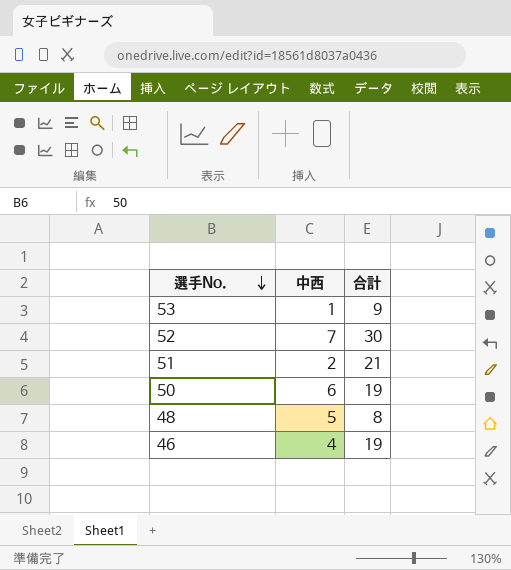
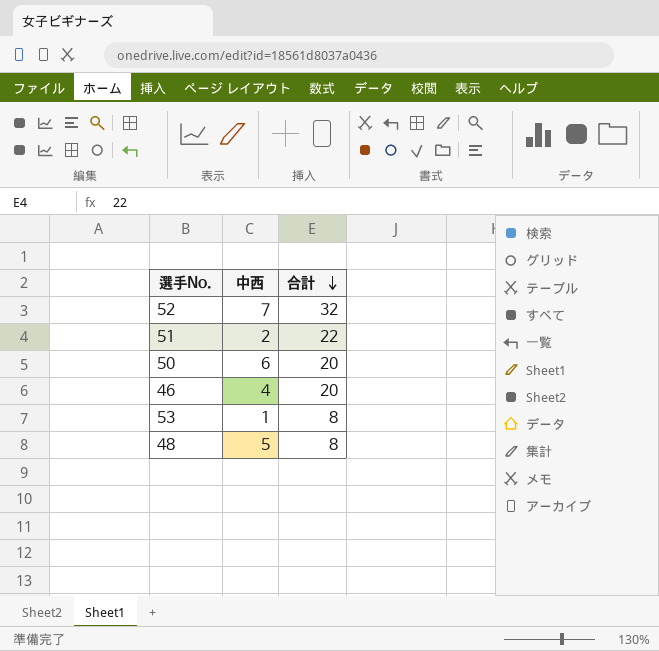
row order: 選手No. descending -> 合計 descending
52 | 合計: 30 -> 32
51 | 合計: 21 -> 22
50 | 合計: 19 -> 20
46 | 合計: 19 -> 20
53 | 合計: 9 -> 8

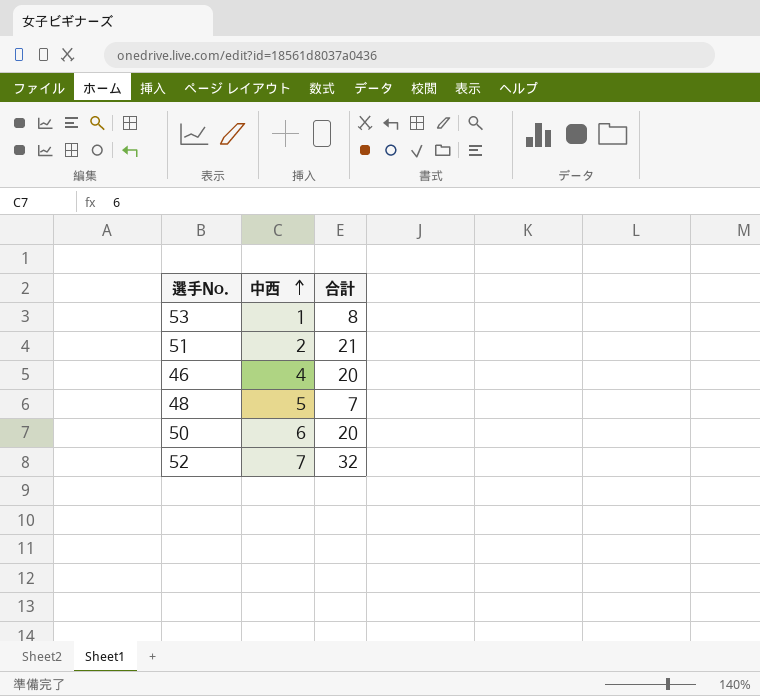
row order: 合計 descending -> 中西 ascending
51 | 合計: 22 -> 21
48 | 合計: 8 -> 7

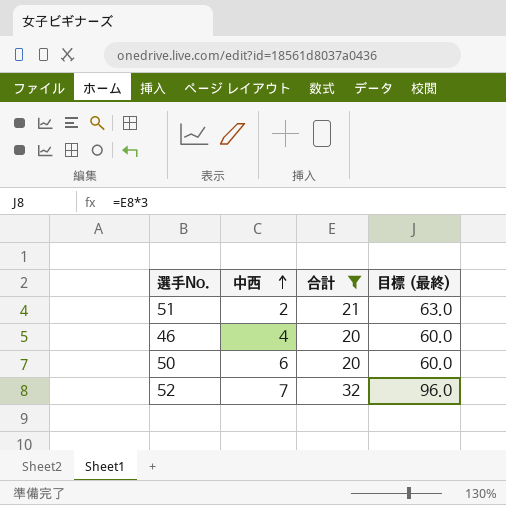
filter: none -> 合計 >= 20
column 目標 (最終) | formula: none -> [合計] * 3

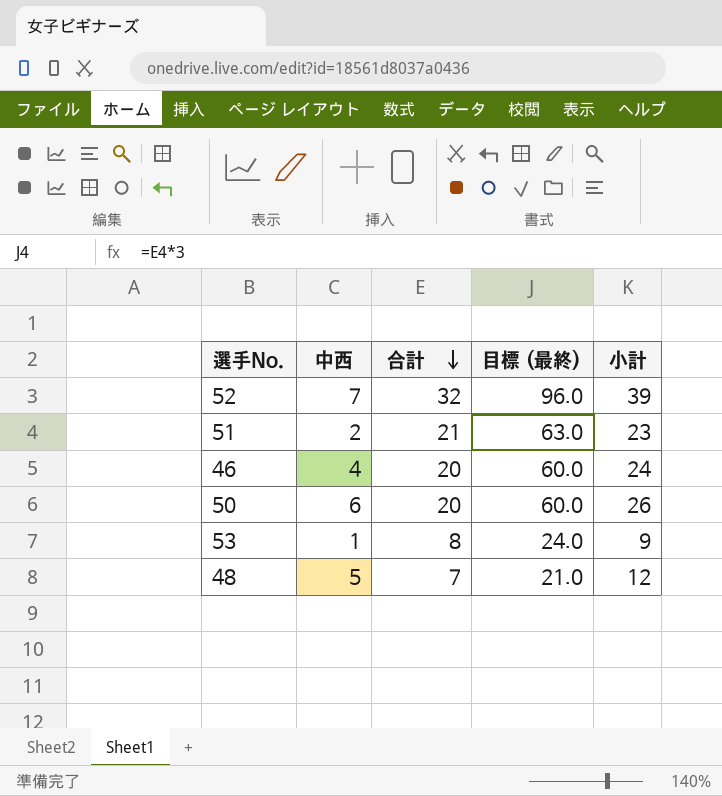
filter: 合計 >= 20 -> none
row order: 中西 ascending -> 合計 descending
column 小計 | formula: none -> [中西] + [合計]

